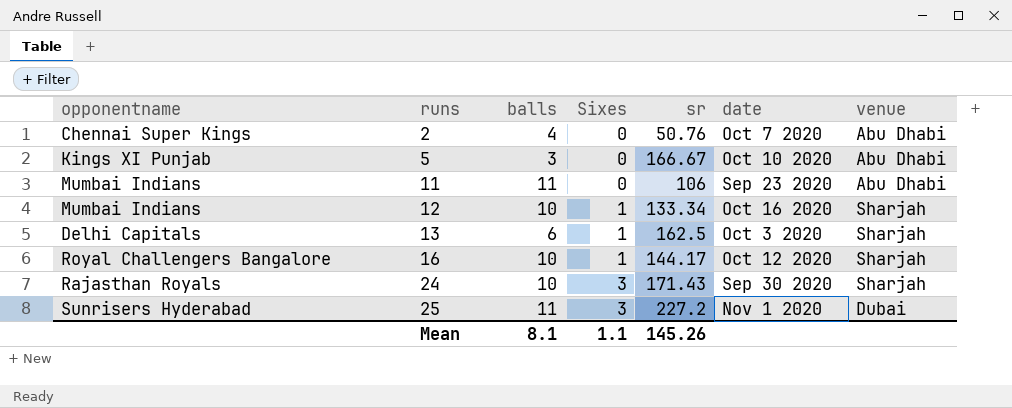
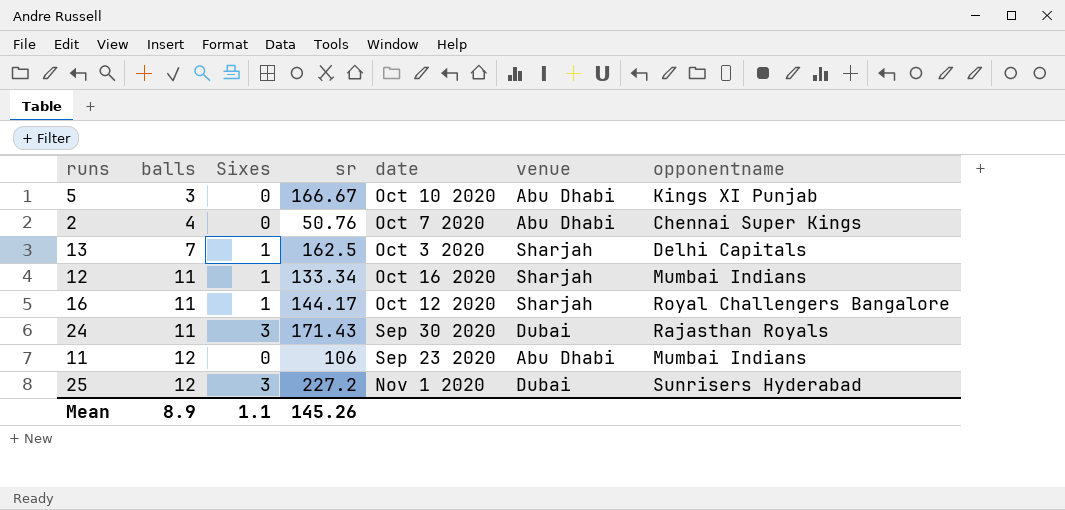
row order: runs ascending -> balls ascending
column opponentname | position: 1 -> 7
13 | balls: 6 -> 7
12 | balls: 10 -> 11
16 | balls: 10 -> 11
24 | balls: 10 -> 11
24 | venue: Sharjah -> Dubai
11 | balls: 11 -> 12
25 | balls: 11 -> 12
Mean | balls: 8.1 -> 8.9

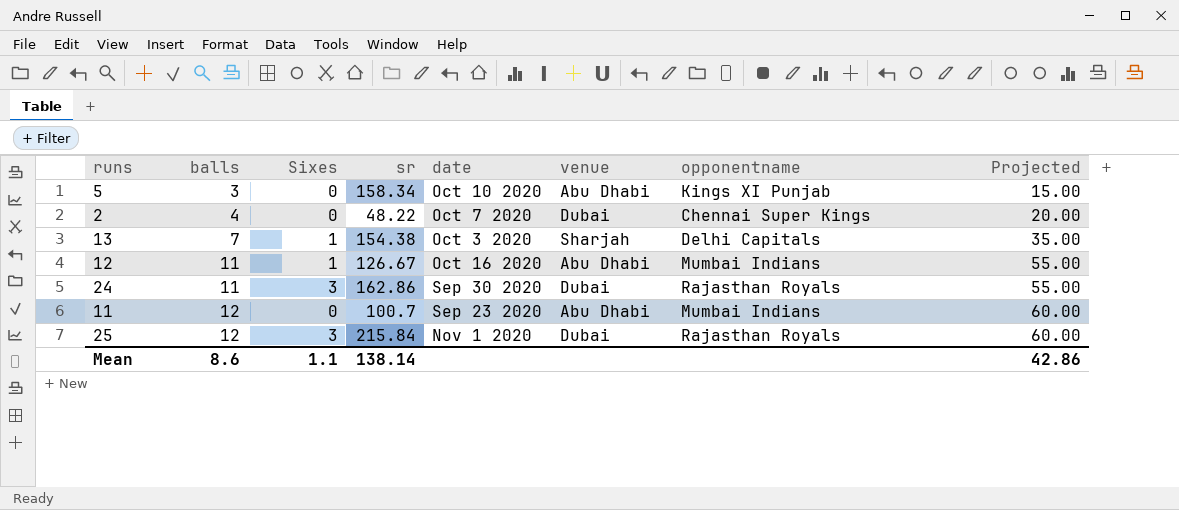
column Projected | formula: none -> [balls] * 5
row 16: 11 | 1 | 144.17 | Oct 12 2020 | Sharjah | Royal Challengers Bangalore -> none
5 | sr: 166.67 -> 158.34
2 | sr: 50.76 -> 48.22
2 | venue: Abu Dhabi -> Dubai
13 | sr: 162.5 -> 154.38
12 | sr: 133.34 -> 126.67
12 | venue: Sharjah -> Abu Dhabi
24 | sr: 171.43 -> 162.86
11 | sr: 106 -> 100.7
25 | sr: 227.2 -> 215.84
25 | opponentname: Sunrisers Hyderabad -> Rajasthan Royals
Mean | balls: 8.9 -> 8.6
Mean | sr: 145.26 -> 138.14

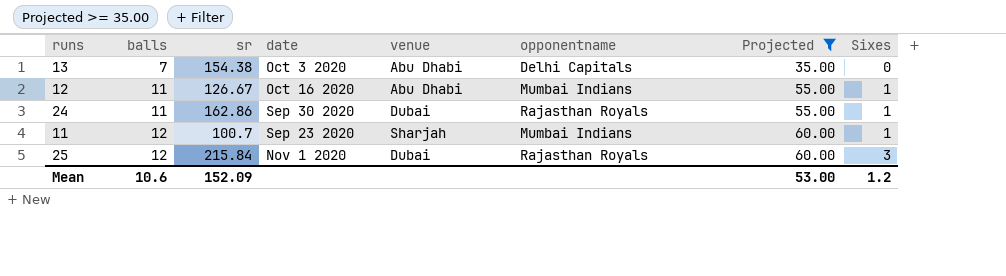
filter: none -> Projected >= 35.00
column Sixes | position: 3 -> 8
13 | venue: Sharjah -> Abu Dhabi
13 | Sixes: 1 -> 0
24 | Sixes: 3 -> 1
11 | venue: Abu Dhabi -> Sharjah
11 | Sixes: 0 -> 1
Mean | balls: 8.6 -> 10.6
Mean | sr: 138.14 -> 152.09
Mean | Projected: 42.86 -> 53.00
Mean | Sixes: 1.1 -> 1.2

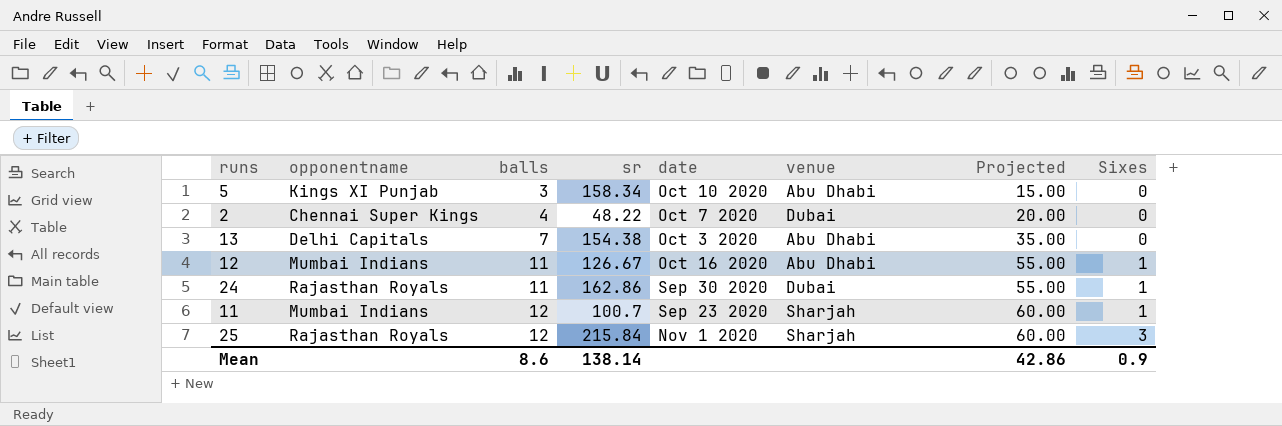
filter: Projected >= 35.00 -> none
column opponentname | position: 6 -> 2
25 | venue: Dubai -> Sharjah
Mean | balls: 10.6 -> 8.6
Mean | sr: 152.09 -> 138.14
Mean | Projected: 53.00 -> 42.86
Mean | Sixes: 1.2 -> 0.9

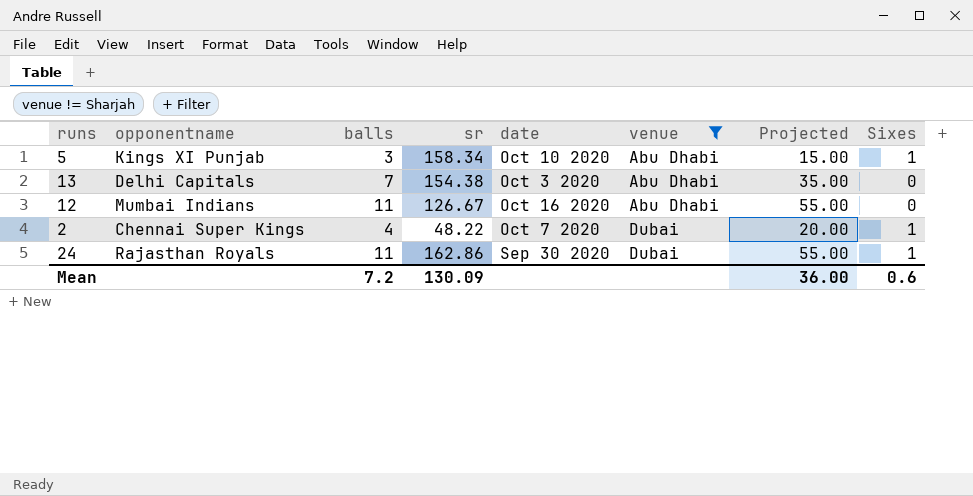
filter: none -> venue != Sharjah
row order: balls ascending -> venue ascending
5 | Sixes: 0 -> 1
12 | Sixes: 1 -> 0
2 | Sixes: 0 -> 1
Mean | balls: 8.6 -> 7.2
Mean | sr: 138.14 -> 130.09
Mean | Projected: 42.86 -> 36.00
Mean | Sixes: 0.9 -> 0.6

